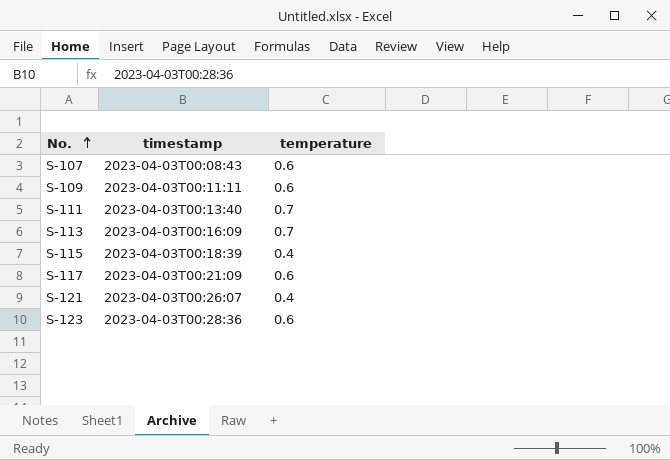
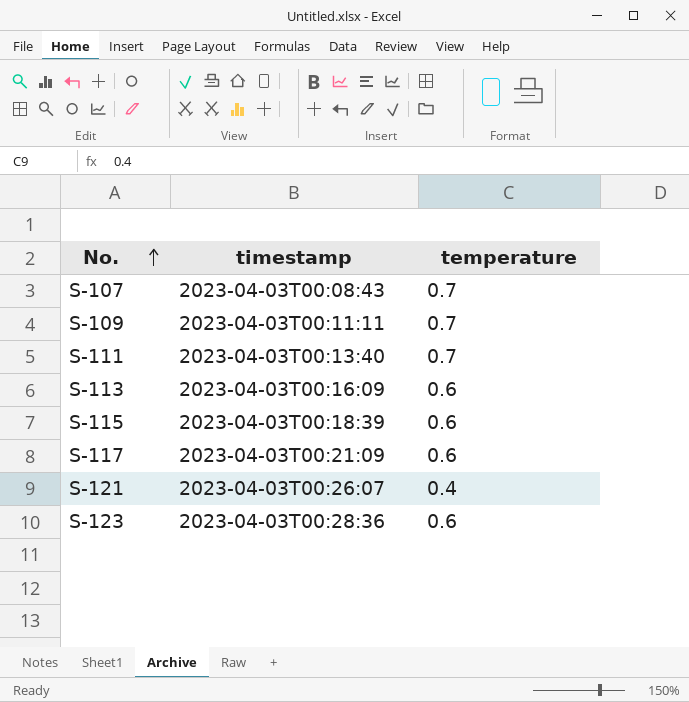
S-107 | temperature: 0.6 -> 0.7
S-109 | temperature: 0.6 -> 0.7
S-113 | temperature: 0.7 -> 0.6
S-115 | temperature: 0.4 -> 0.6

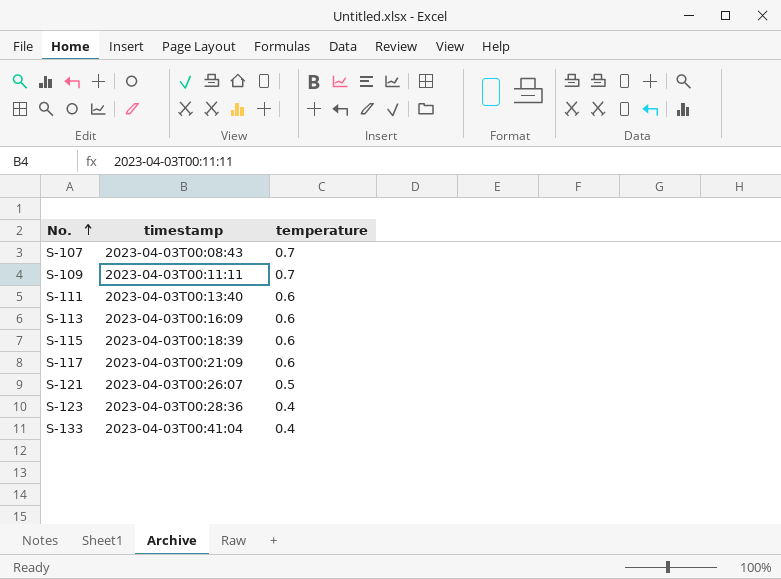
S-111 | temperature: 0.7 -> 0.6
S-121 | temperature: 0.4 -> 0.5
S-123 | temperature: 0.6 -> 0.4
row S-133: none -> 2023-04-03T00:41:04 | 0.4

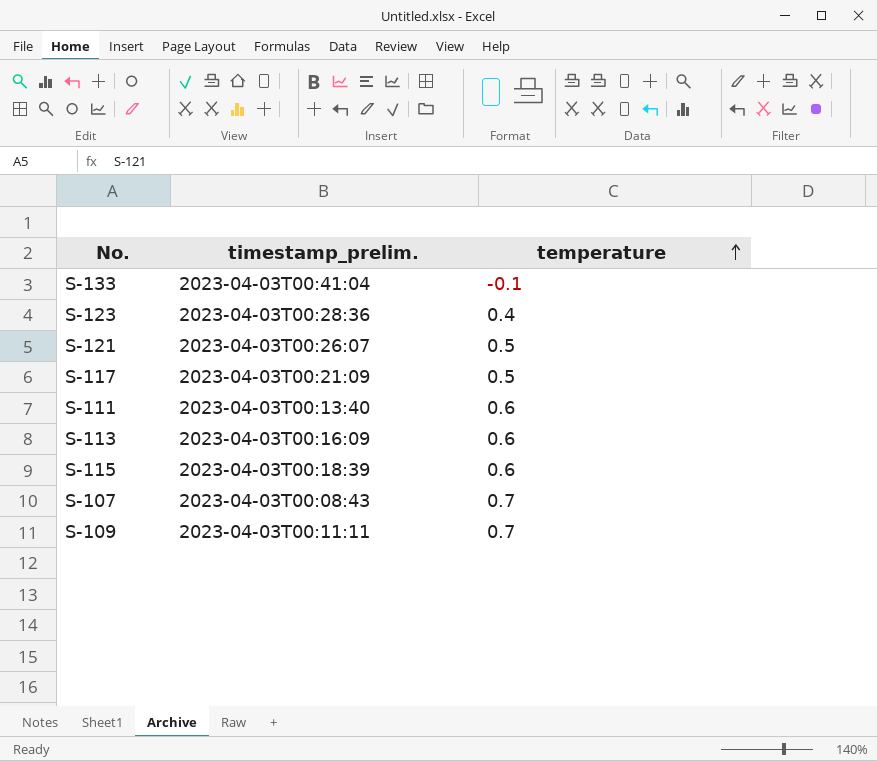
row order: No. ascending -> temperature ascending
column name: timestamp -> timestamp_prelim.
S-133 | temperature: 0.4 -> -0.1
S-117 | temperature: 0.6 -> 0.5

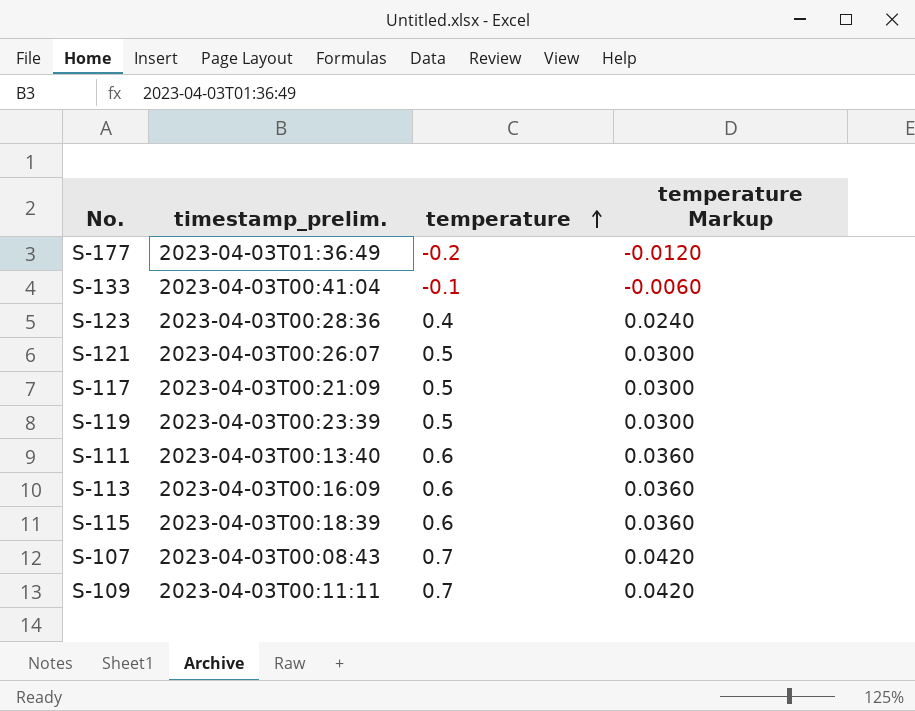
column temperature Markup | formula: none -> [temperature] * 0.06
row S-177: none -> 2023-04-03T01:36:49 | -0.2 | -0.0120
row S-119: none -> 2023-04-03T00:23:39 | 0.5 | 0.0300

